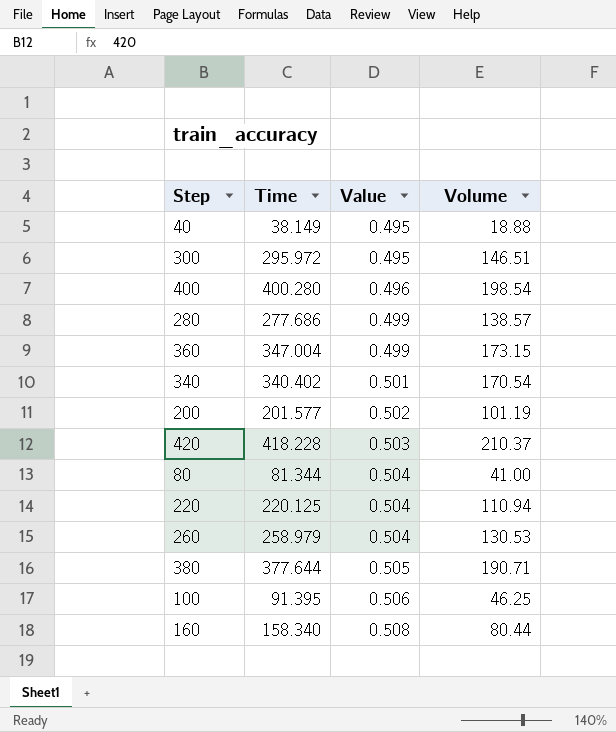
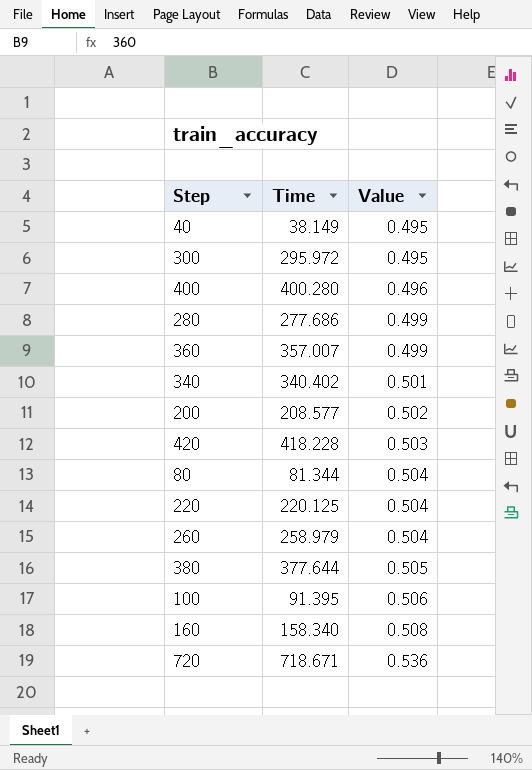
column Volume | formula: [Time] * [Value] -> none
360 | Time: 347.004 -> 357.007
200 | Time: 201.577 -> 208.577
row 720: none -> 718.671 | 0.536

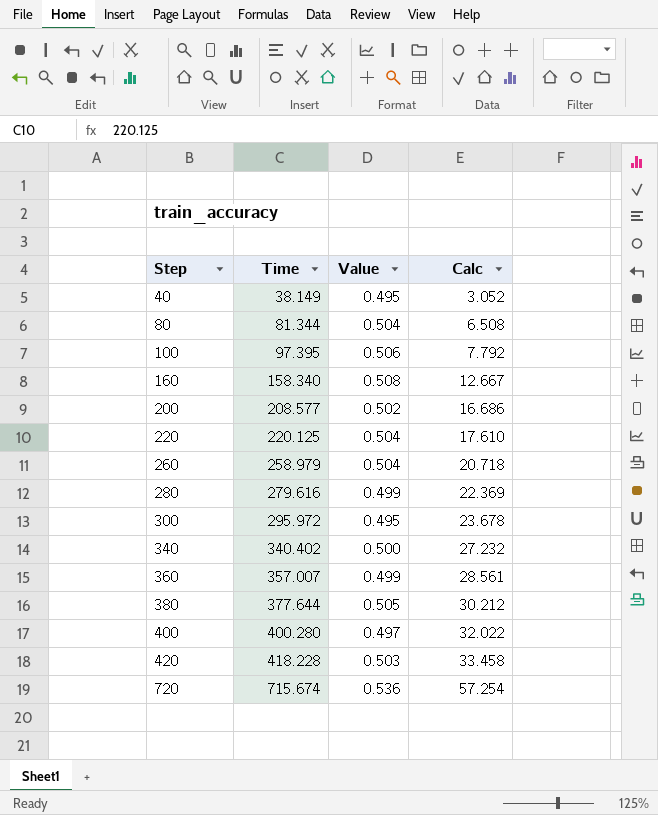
row order: Value ascending -> Step ascending
column Calc | formula: none -> [Time] * 0.08
100 | Time: 91.395 -> 97.395
280 | Time: 277.686 -> 279.616
340 | Value: 0.501 -> 0.500
400 | Value: 0.496 -> 0.497
720 | Time: 718.671 -> 715.674

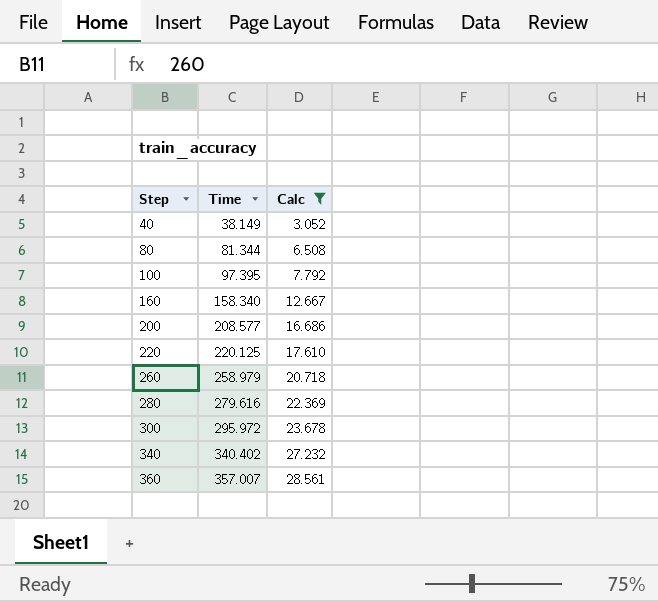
filter: none -> Calc <= 28.561
column Value | position: 3 -> none

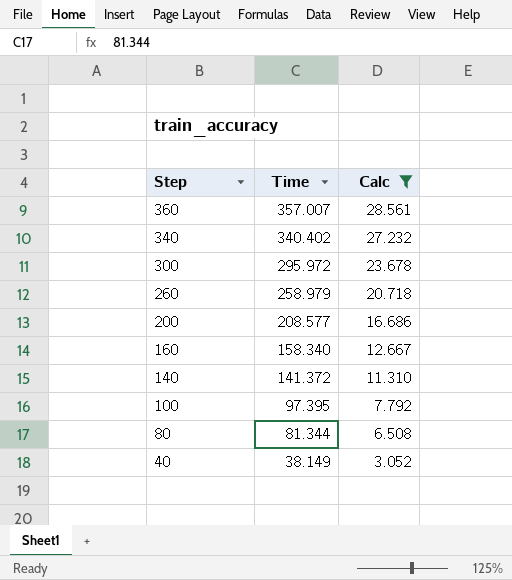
row order: Step ascending -> Step descending
row 220: 220.125 | 17.610 -> none
row 280: 279.616 | 22.369 -> none
row 140: none -> 141.372 | 11.310

